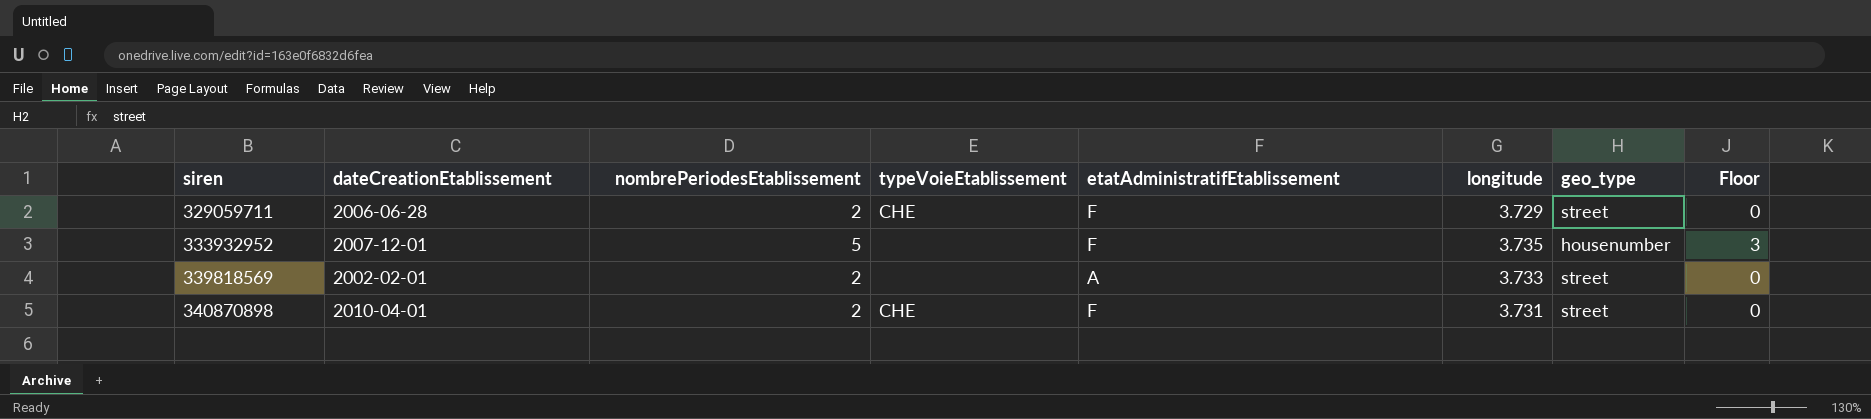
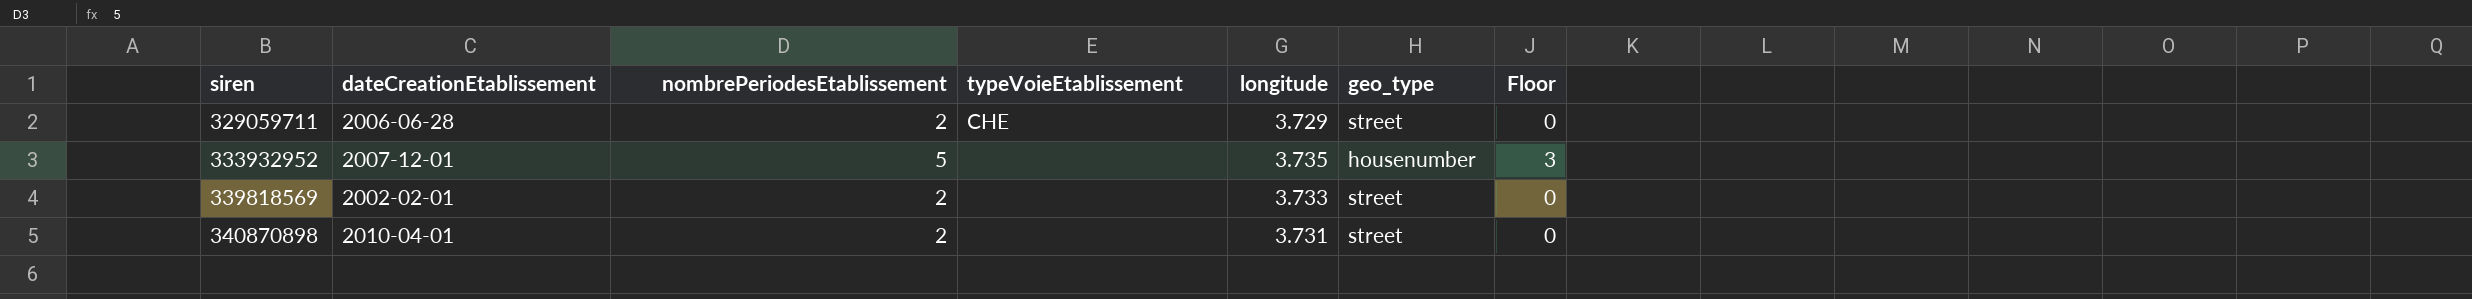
column etatAdministratifEtablissement | position: 5 -> none
340870898 | typeVoieEtablissement: CHE -> none

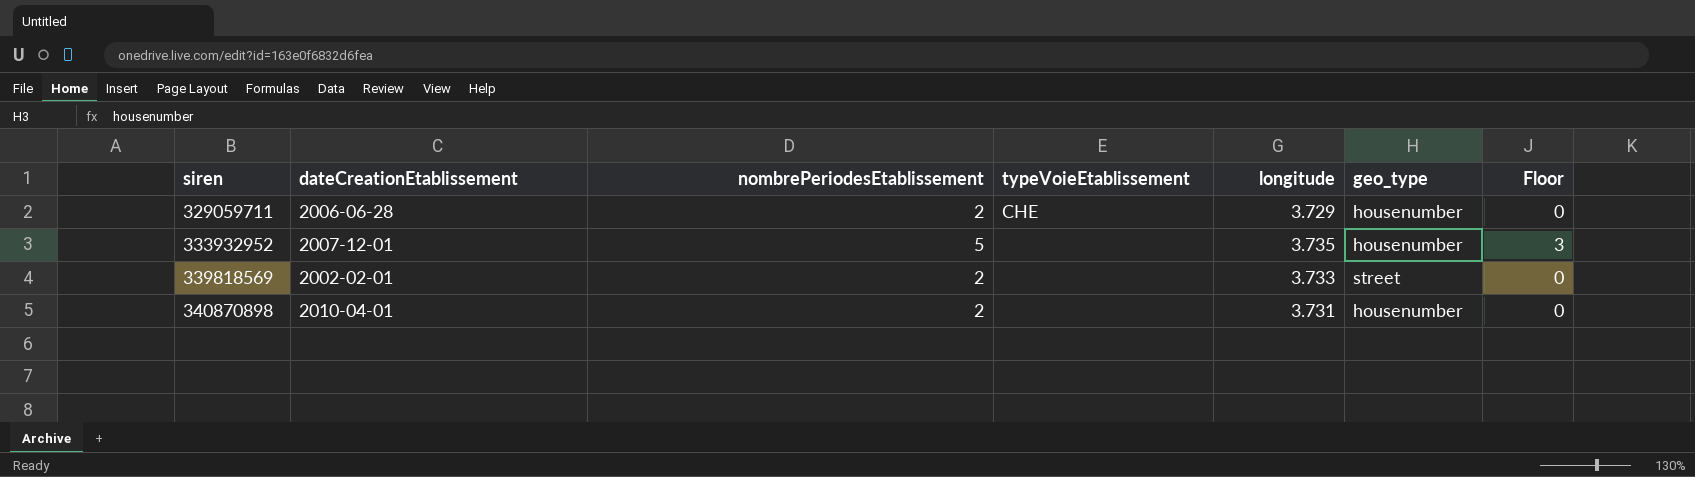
329059711 | geo_type: street -> housenumber
340870898 | geo_type: street -> housenumber

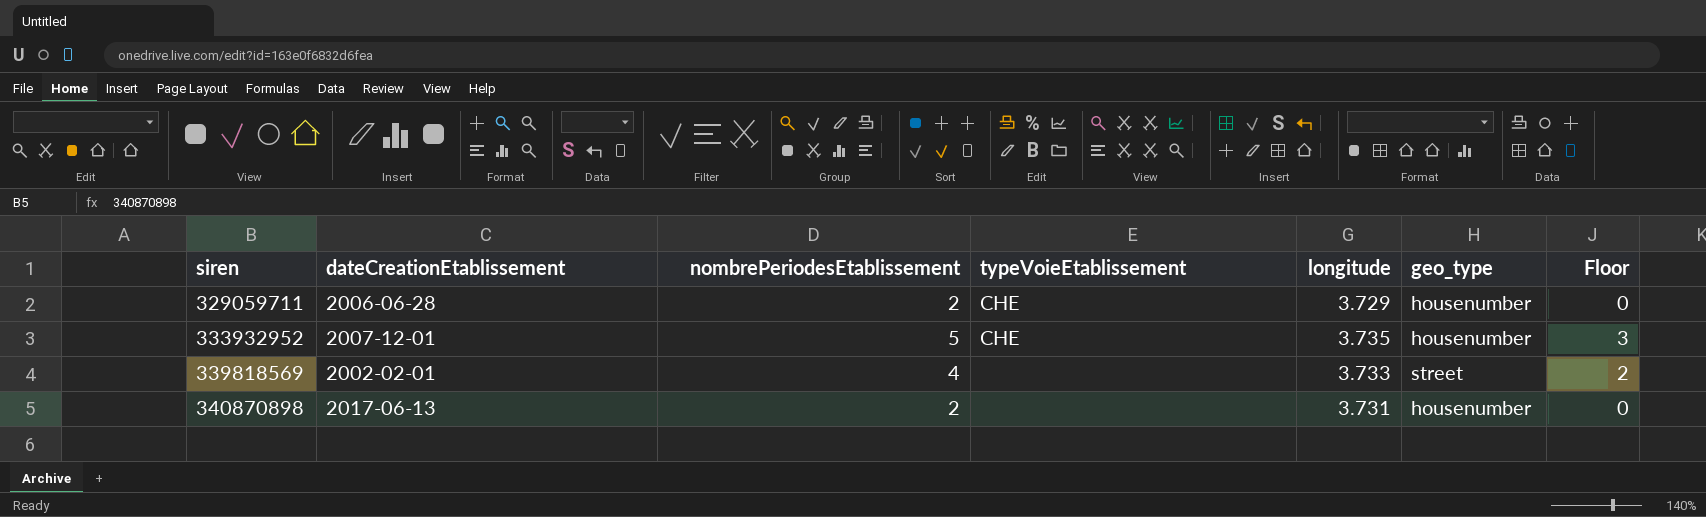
333932952 | typeVoieEtablissement: none -> CHE
339818569 | nombrePeriodesEtablissement: 2 -> 4
339818569 | Floor: 0 -> 2
340870898 | dateCreationEtablissement: 2010-04-01 -> 2017-06-13

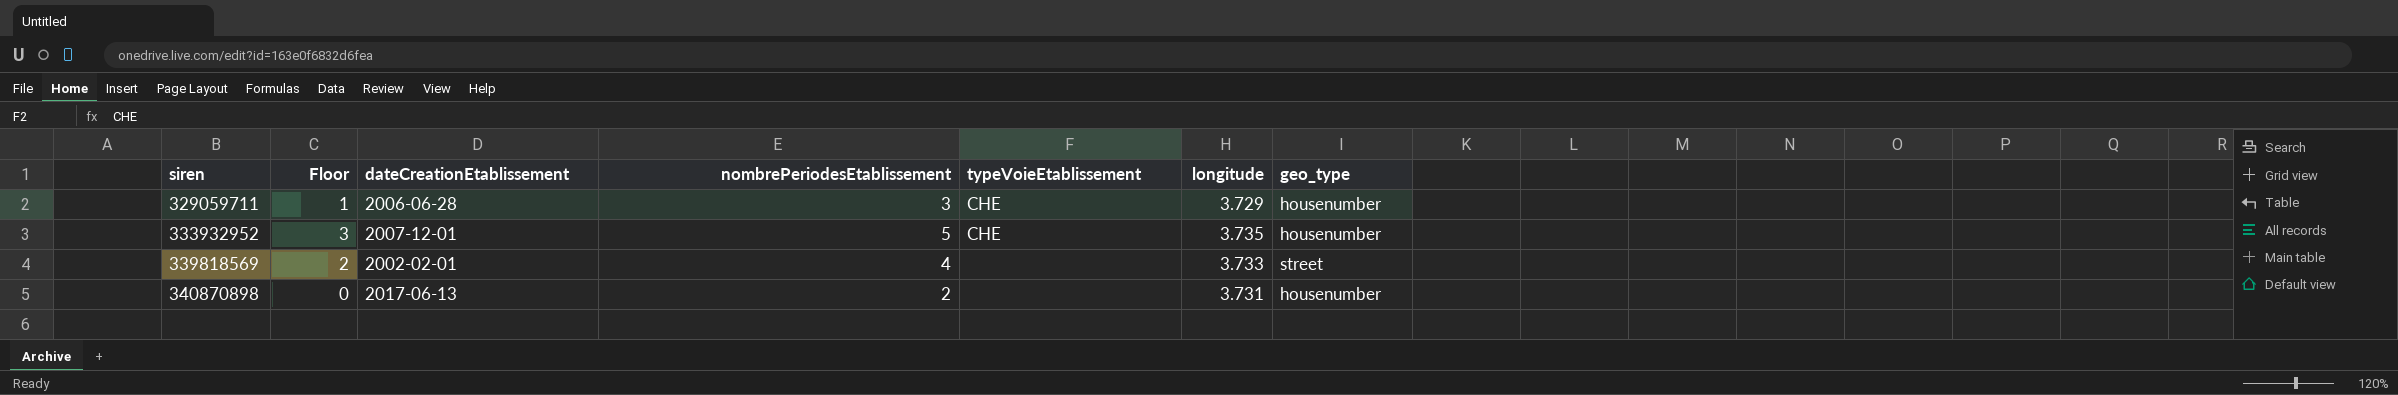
column Floor | position: 7 -> 2
329059711 | Floor: 0 -> 1
329059711 | nombrePeriodesEtablissement: 2 -> 3

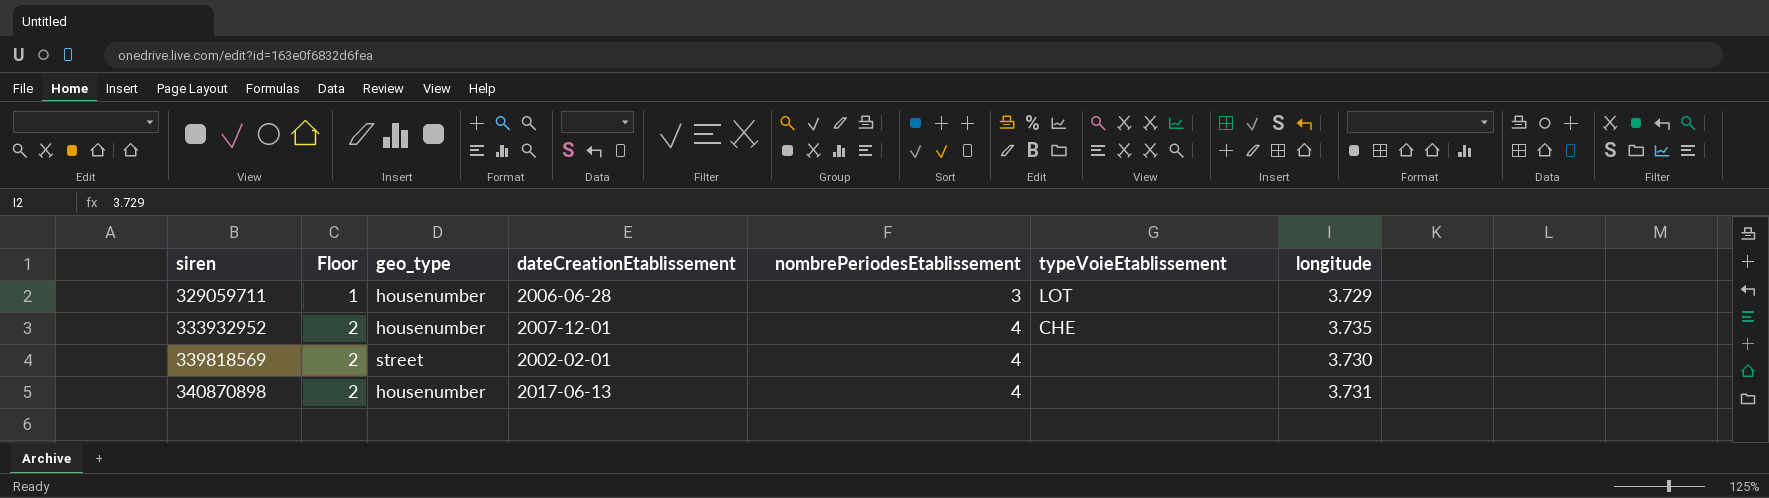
column geo_type | position: 7 -> 3
329059711 | typeVoieEtablissement: CHE -> LOT
333932952 | Floor: 3 -> 2
333932952 | nombrePeriodesEtablissement: 5 -> 4
339818569 | longitude: 3.733 -> 3.730
340870898 | Floor: 0 -> 2
340870898 | nombrePeriodesEtablissement: 2 -> 4

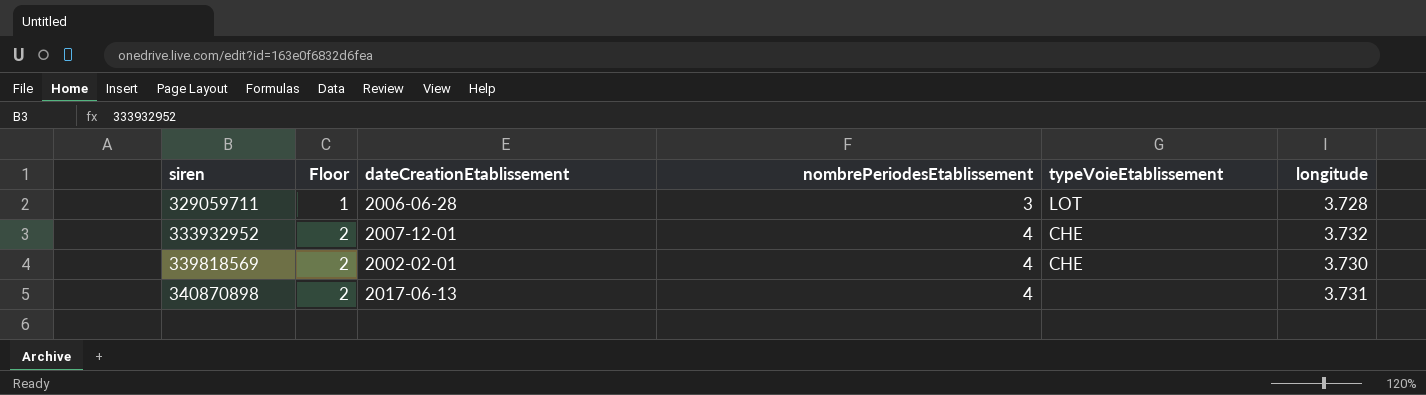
column geo_type | position: 3 -> none
329059711 | longitude: 3.729 -> 3.728
333932952 | longitude: 3.735 -> 3.732
339818569 | typeVoieEtablissement: none -> CHE

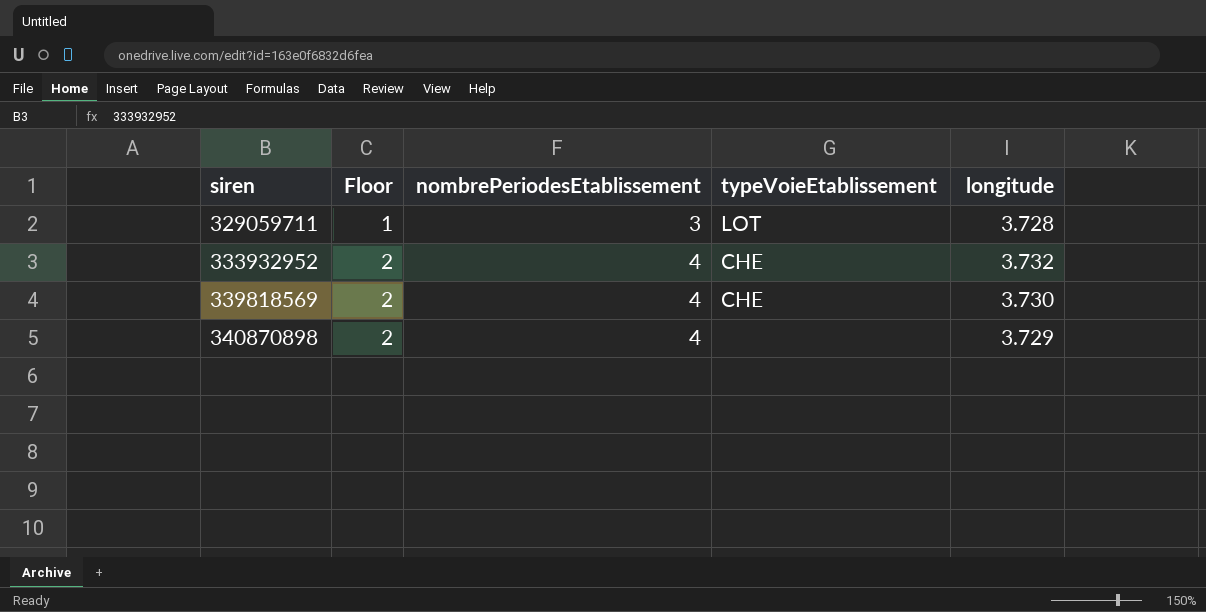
column dateCreationEtablissement | position: 3 -> none
340870898 | longitude: 3.731 -> 3.729

